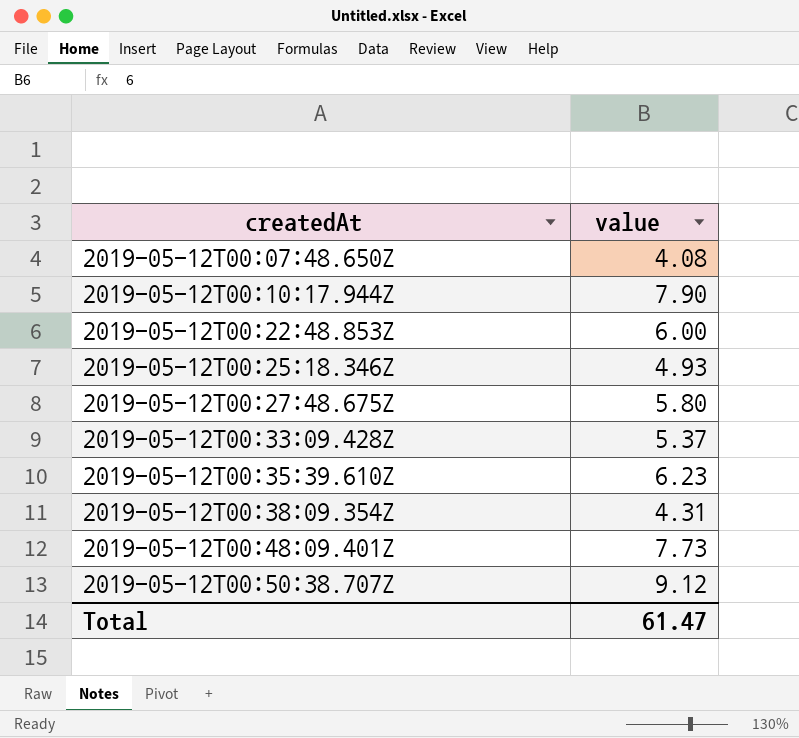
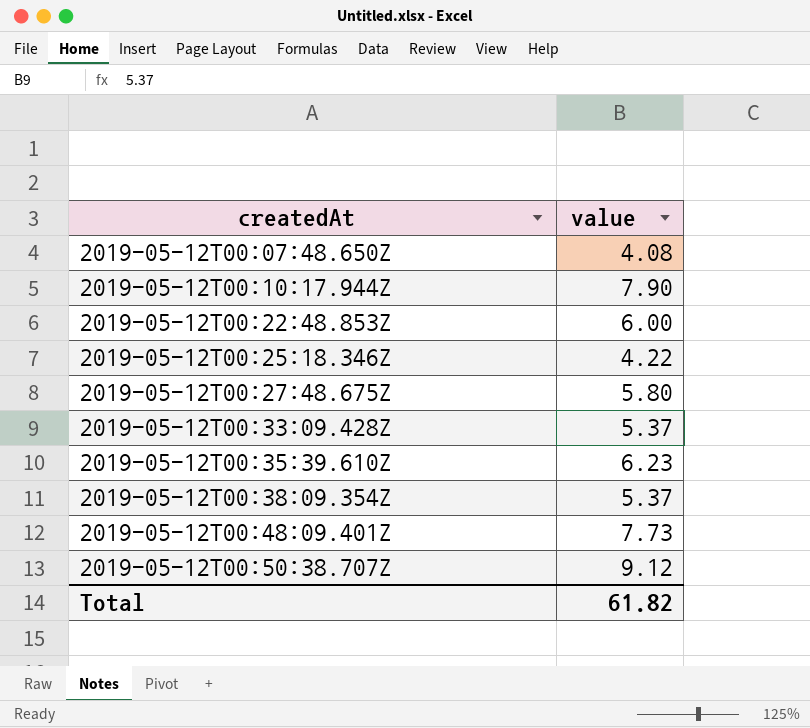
2019-05-12T00:25:18.346Z | value: 4.93 -> 4.22
2019-05-12T00:38:09.354Z | value: 4.31 -> 5.37
Total | value: 61.47 -> 61.82

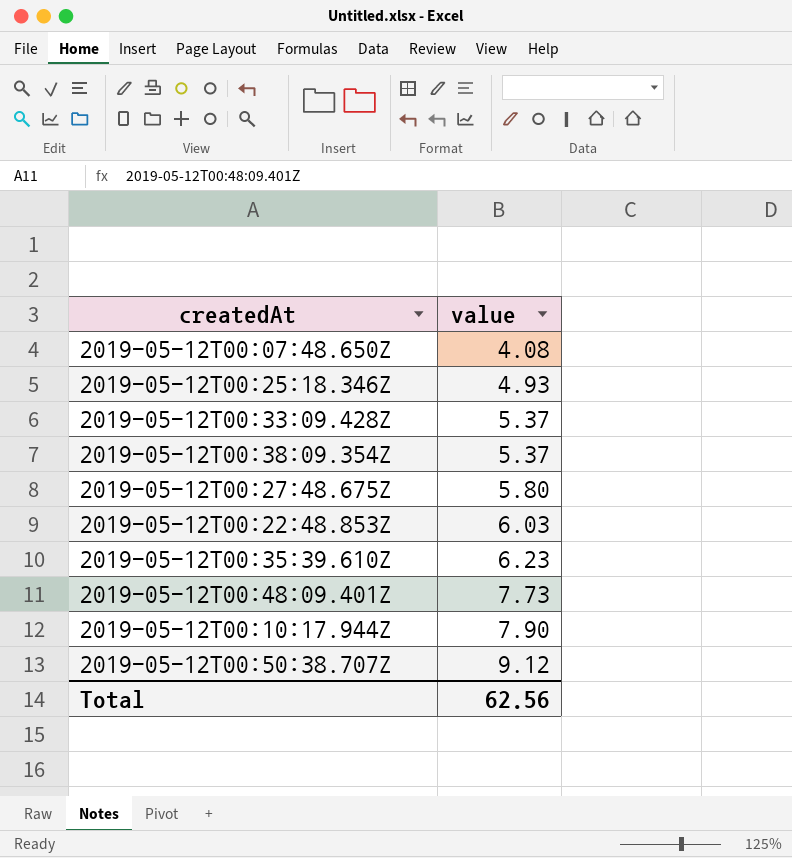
row order: createdAt ascending -> value ascending
2019-05-12T00:25:18.346Z | value: 4.22 -> 4.93
2019-05-12T00:22:48.853Z | value: 6.00 -> 6.03
Total | value: 61.82 -> 62.56

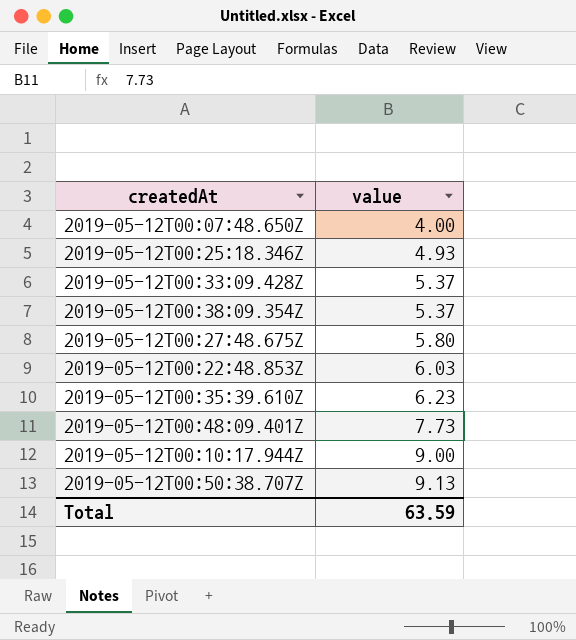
2019-05-12T00:07:48.650Z | value: 4.08 -> 4.00
2019-05-12T00:10:17.944Z | value: 7.90 -> 9.00
2019-05-12T00:50:38.707Z | value: 9.12 -> 9.13
Total | value: 62.56 -> 63.59

